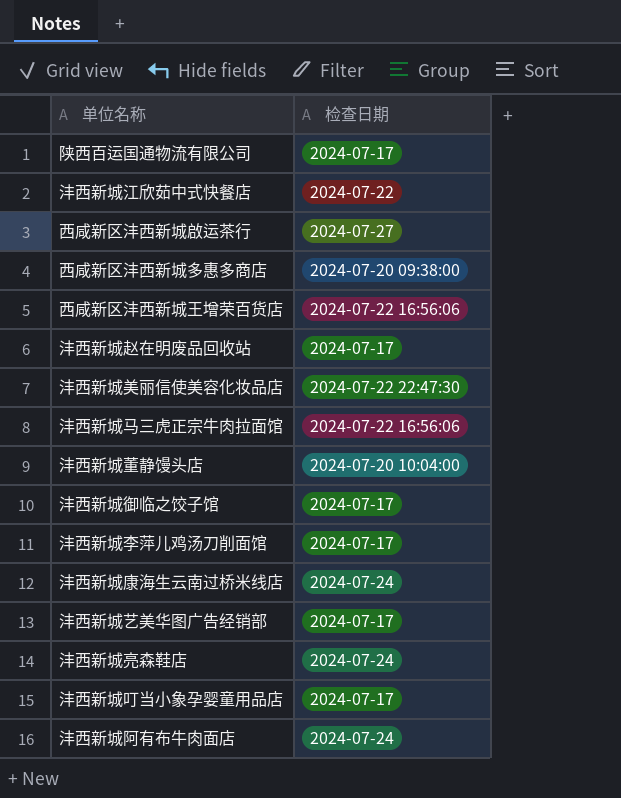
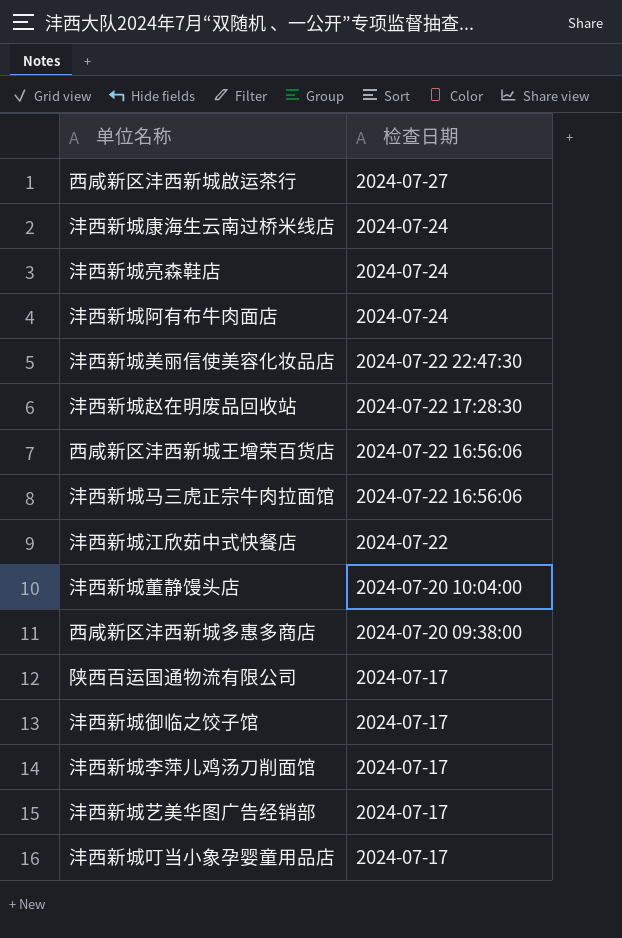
row order: none -> 检查日期 descending
沣西新城赵在明废品回收站 | 检查日期: 2024-07-17 -> 2024-07-22 17:28:30

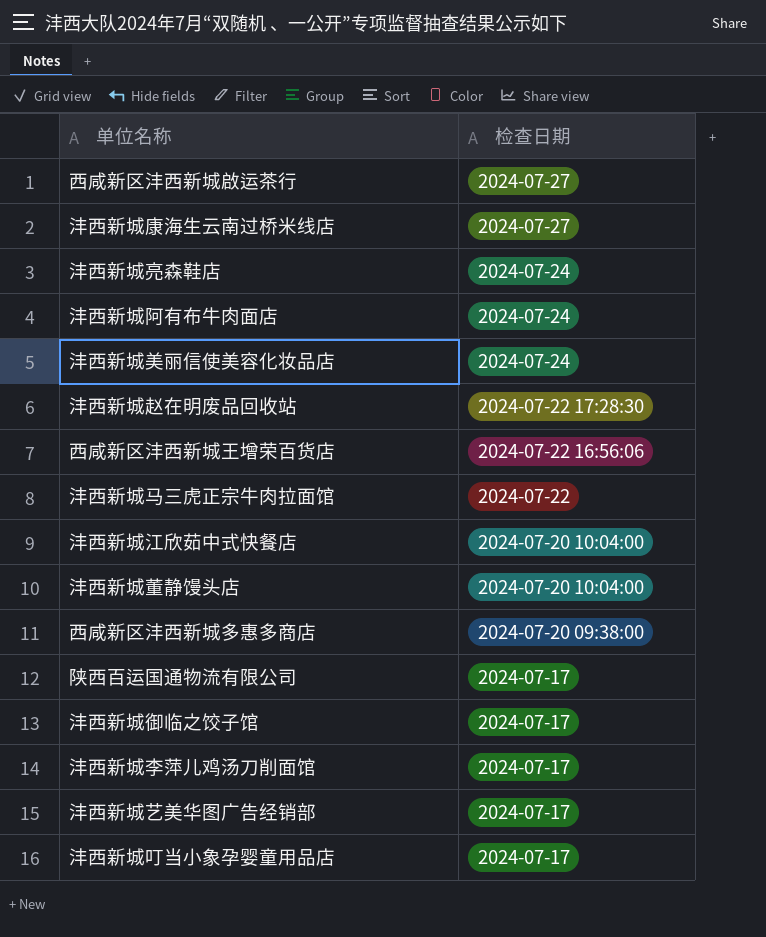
沣西新城康海生云南过桥米线店 | 检查日期: 2024-07-24 -> 2024-07-27
沣西新城美丽信使美容化妆品店 | 检查日期: 2024-07-22 22:47:30 -> 2024-07-24
沣西新城马三虎正宗牛肉拉面馆 | 检查日期: 2024-07-22 16:56:06 -> 2024-07-22
沣西新城江欣茹中式快餐店 | 检查日期: 2024-07-22 -> 2024-07-20 10:04:00

